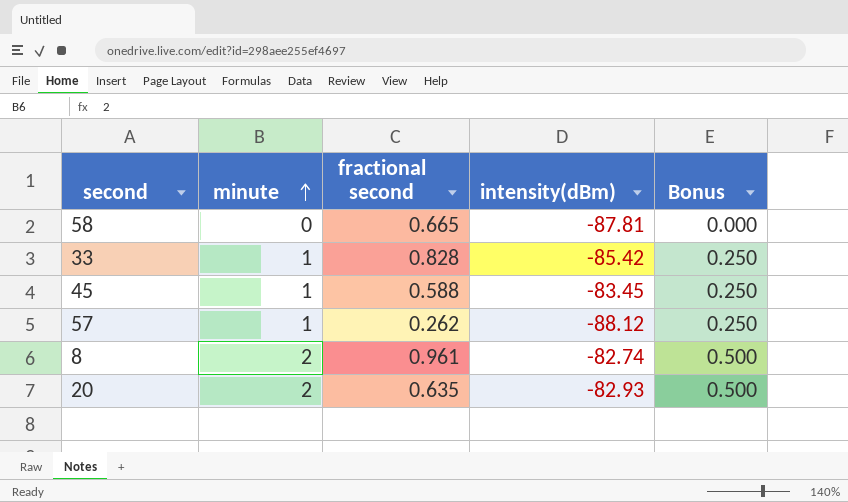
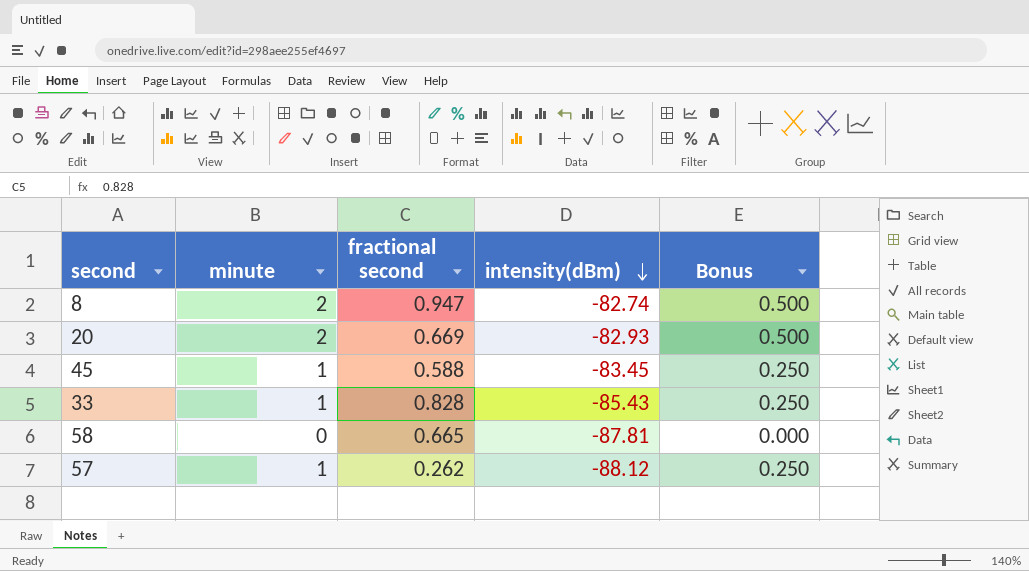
row order: minute ascending -> intensity(dBm) descending
8 | fractional second: 0.961 -> 0.947
20 | fractional second: 0.635 -> 0.669
33 | intensity(dBm): -85.42 -> -85.43

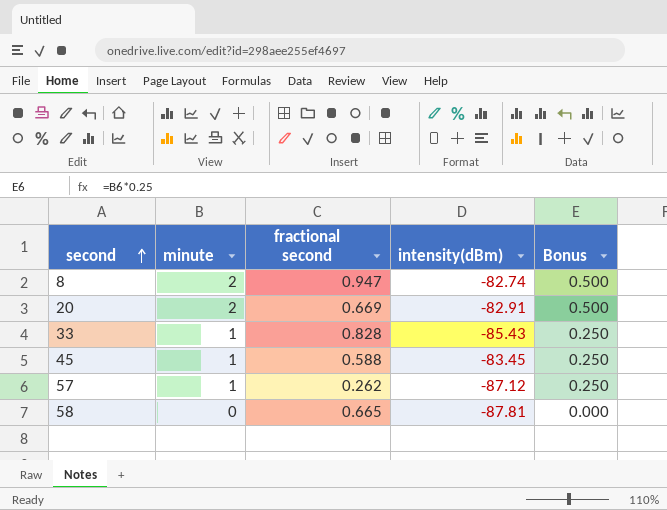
row order: intensity(dBm) descending -> second ascending
20 | intensity(dBm): -82.93 -> -82.91
57 | intensity(dBm): -88.12 -> -87.12

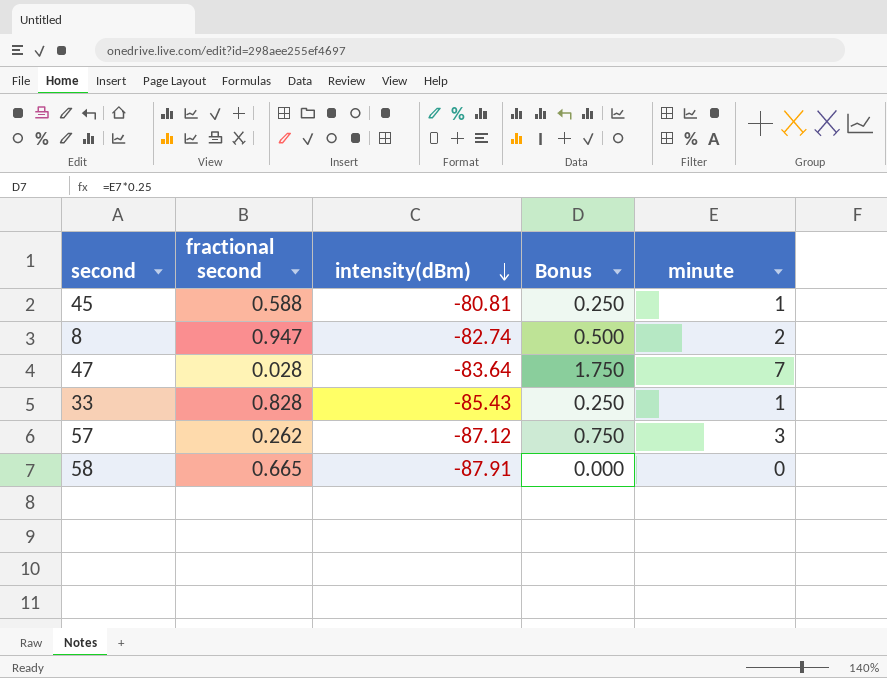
row order: second ascending -> intensity(dBm) descending
column minute | position: 2 -> 5
row 20: 2 | 0.669 | -82.91 | 0.500 -> none
45 | intensity(dBm): -83.45 -> -80.81
row 47: none -> 0.028 | -83.64 | 1.750 | 7
57 | Bonus: 0.250 -> 0.750
57 | minute: 1 -> 3
58 | intensity(dBm): -87.81 -> -87.91

